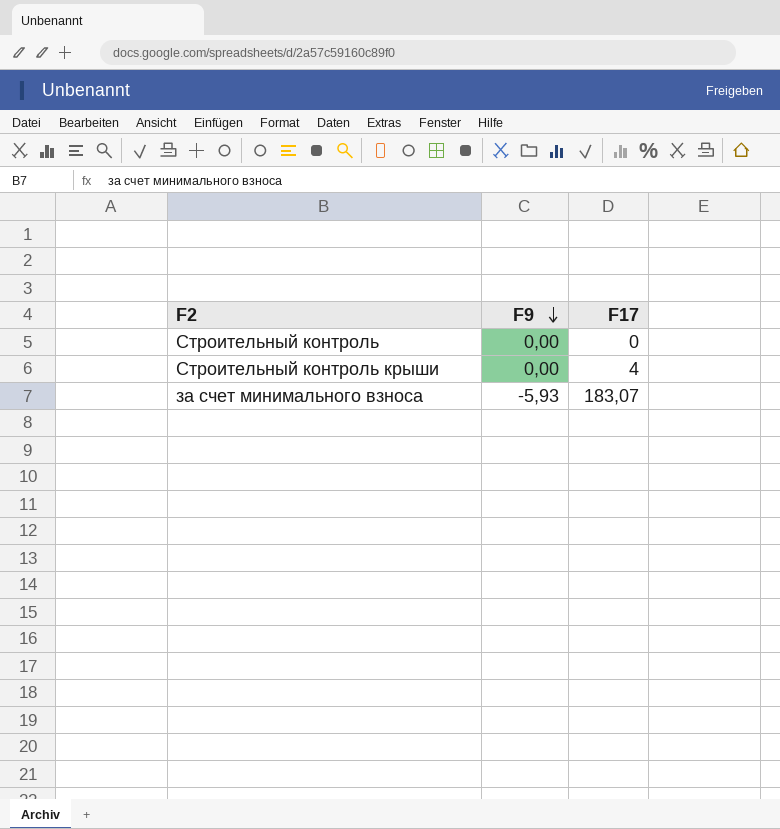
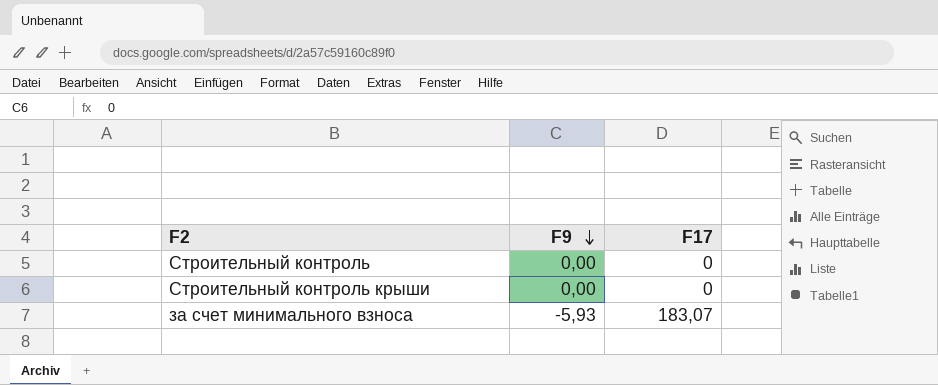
Строительный контроль крыши | F17: 4 -> 0

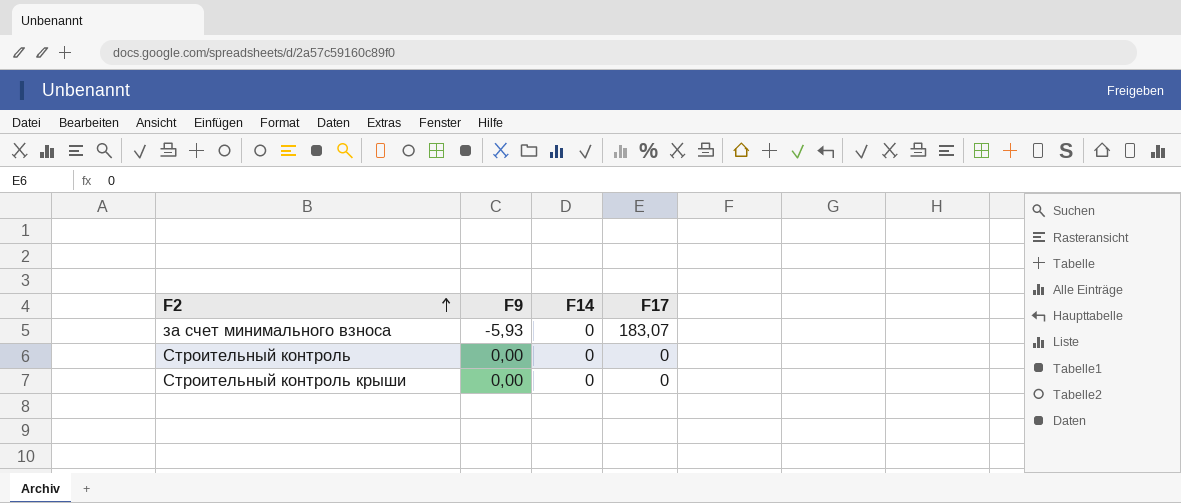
row order: F9 descending -> F2 ascending
column F14 | position: none -> 3

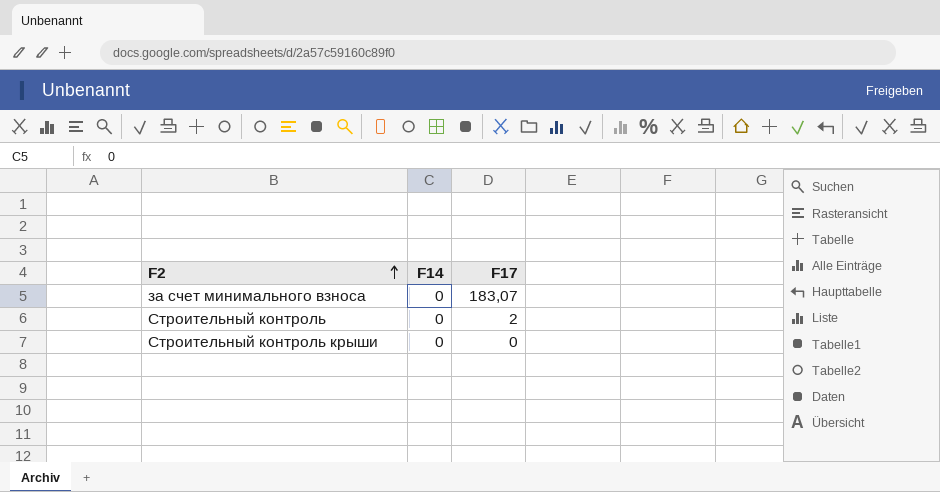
column F9 | position: 2 -> none
Строительный контроль | F17: 0 -> 2

